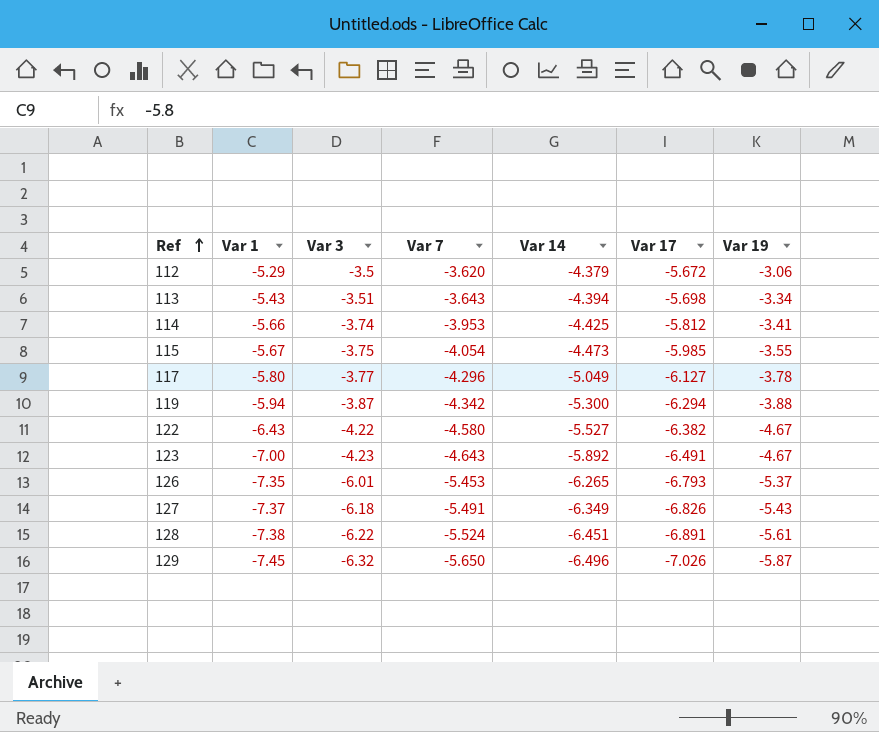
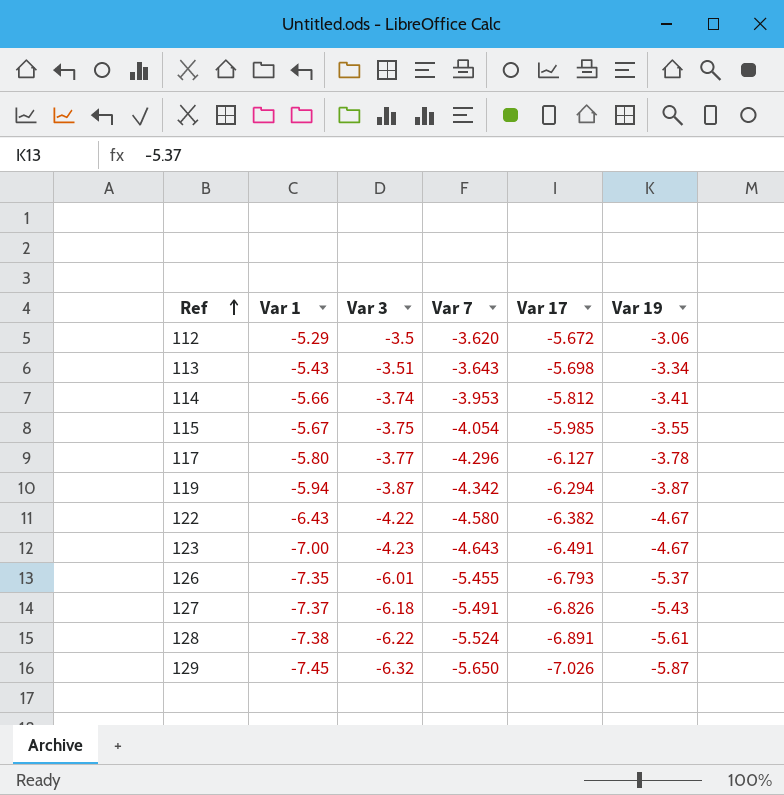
column Var 14 | position: 5 -> none
119 | Var 19: -3.88 -> -3.87
126 | Var 7: -5.453 -> -5.455

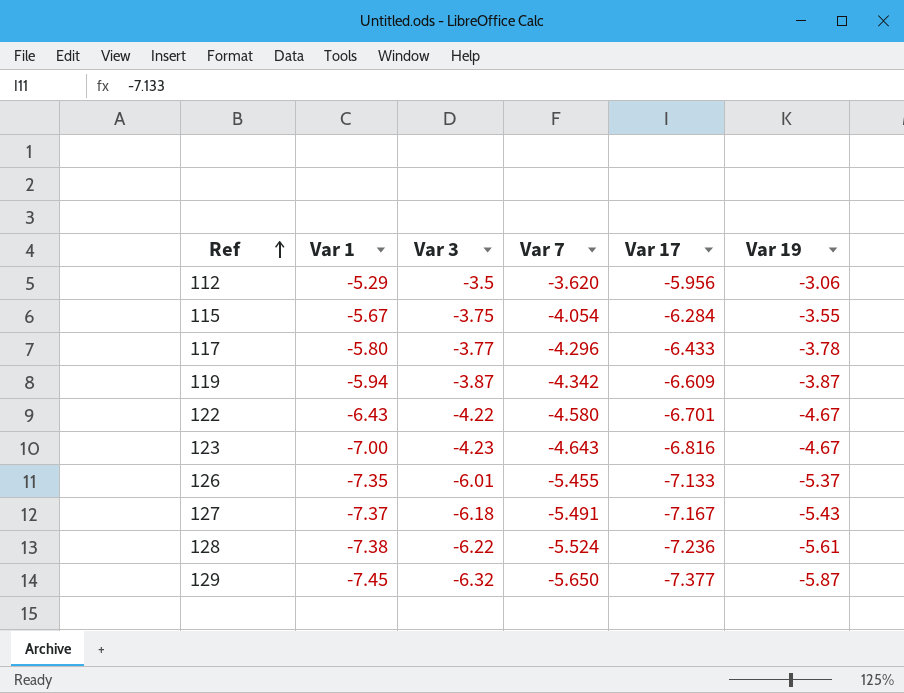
row 113: -5.43 | -3.51 | -3.643 | -5.698 | -3.34 -> none
row 114: -5.66 | -3.74 | -3.953 | -5.812 | -3.41 -> none
112 | Var 17: -5.672 -> -5.956
115 | Var 17: -5.985 -> -6.284
117 | Var 17: -6.127 -> -6.433
119 | Var 17: -6.294 -> -6.609
122 | Var 17: -6.382 -> -6.701
123 | Var 17: -6.491 -> -6.816
126 | Var 17: -6.793 -> -7.133
127 | Var 17: -6.826 -> -7.167
128 | Var 17: -6.891 -> -7.236
129 | Var 17: -7.026 -> -7.377

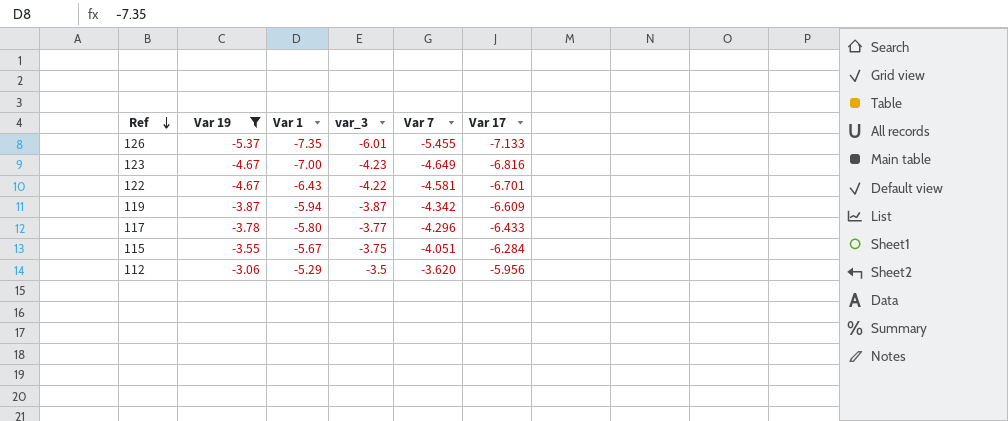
filter: none -> Var 19 >= -5.37
row order: Ref ascending -> Ref descending
column Var 19 | position: 6 -> 2
column name: Var 3 -> var_3
123 | Var 7: -4.643 -> -4.649
122 | Var 7: -4.580 -> -4.581
115 | Var 7: -4.054 -> -4.051

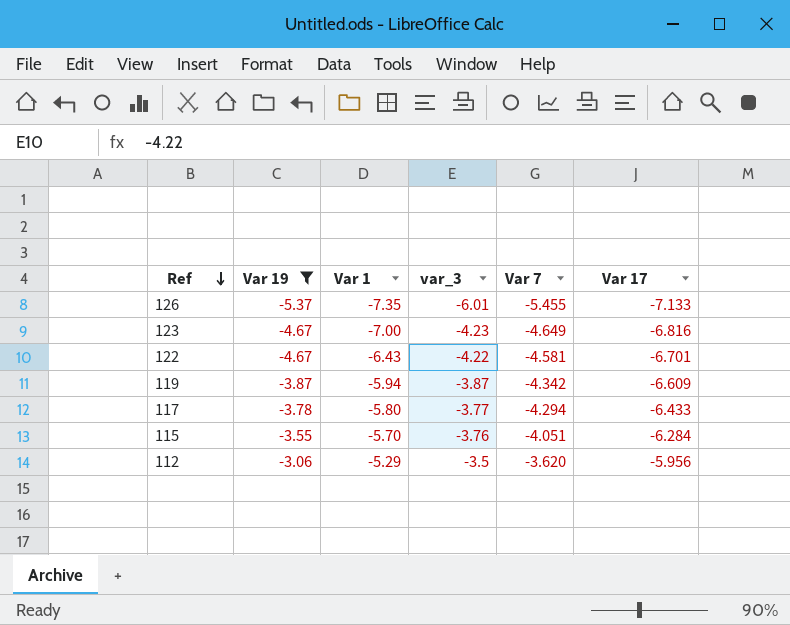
117 | Var 7: -4.296 -> -4.294
115 | Var 1: -5.67 -> -5.70
115 | var_3: -3.75 -> -3.76

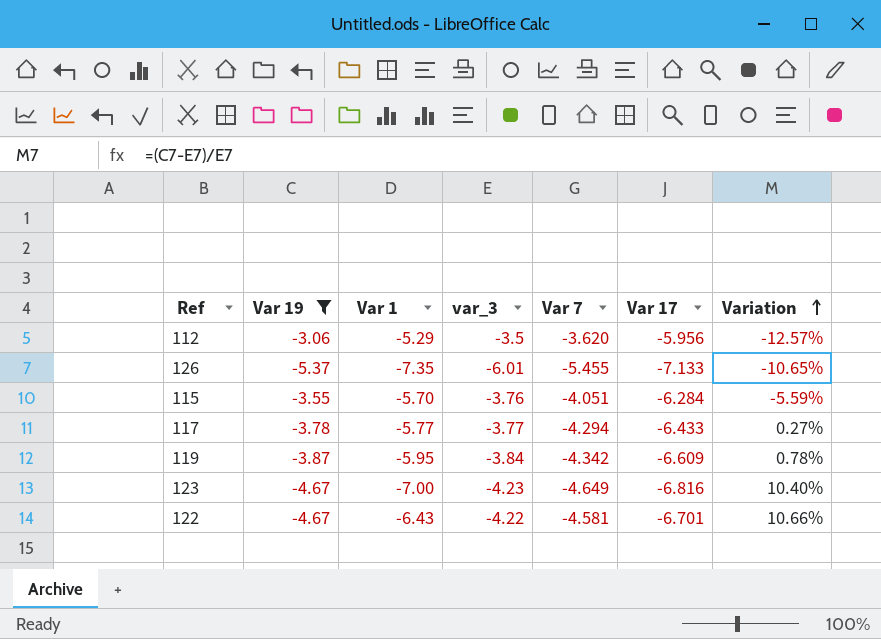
row order: Ref descending -> Variation ascending
column Variation | formula: none -> ([Var 19] - [var_3]) / [var_3]
117 | Var 1: -5.80 -> -5.77
119 | Var 1: -5.94 -> -5.95
119 | var_3: -3.87 -> -3.84

